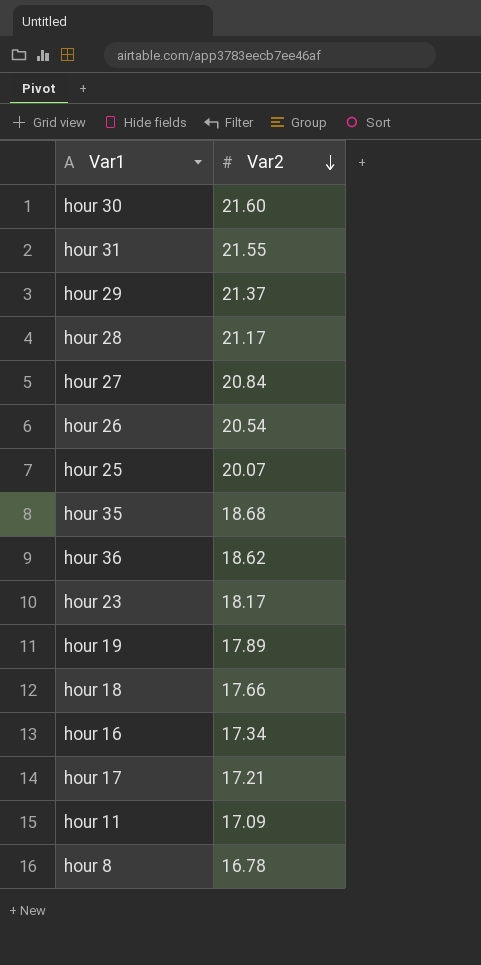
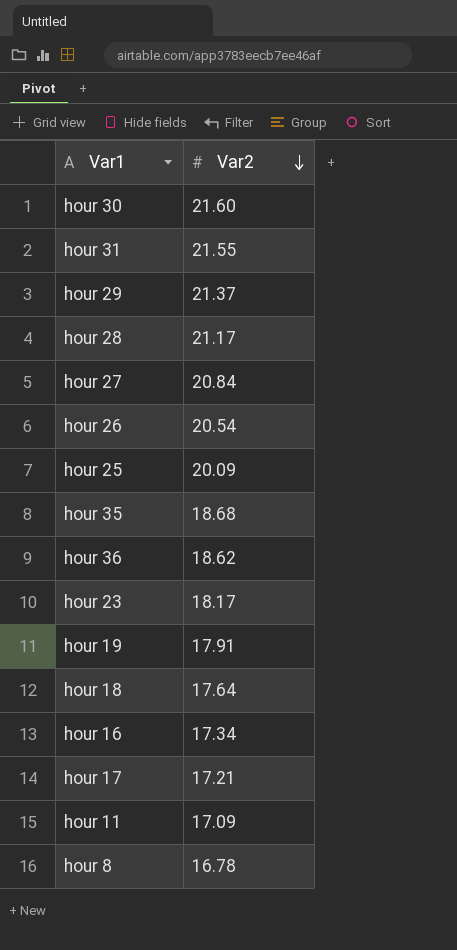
hour 25 | Var2: 20.07 -> 20.09
hour 19 | Var2: 17.89 -> 17.91
hour 18 | Var2: 17.66 -> 17.64

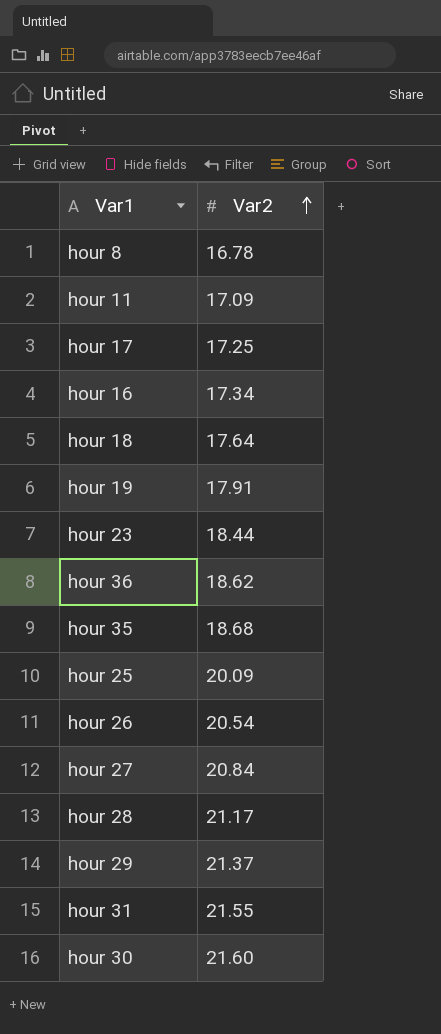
row order: Var2 descending -> Var2 ascending
hour 17 | Var2: 17.21 -> 17.25
hour 23 | Var2: 18.17 -> 18.44

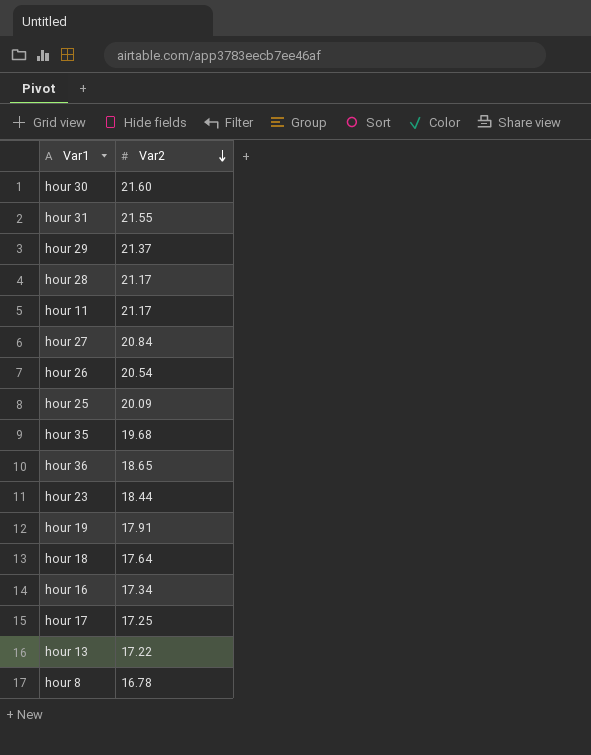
row order: Var2 ascending -> Var2 descending
hour 11 | Var2: 17.09 -> 21.17
hour 35 | Var2: 18.68 -> 19.68
hour 36 | Var2: 18.62 -> 18.65
row hour 13: none -> 17.22

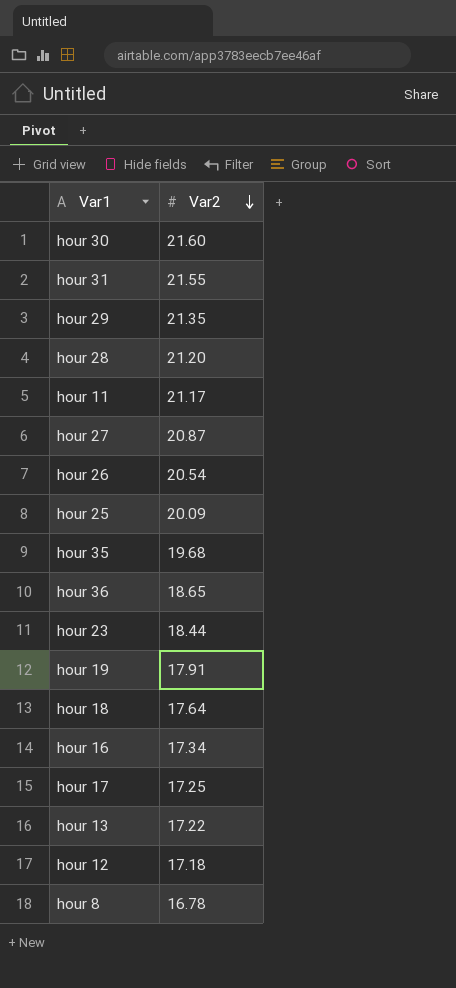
hour 29 | Var2: 21.37 -> 21.35
hour 28 | Var2: 21.17 -> 21.20
hour 27 | Var2: 20.84 -> 20.87
row hour 12: none -> 17.18

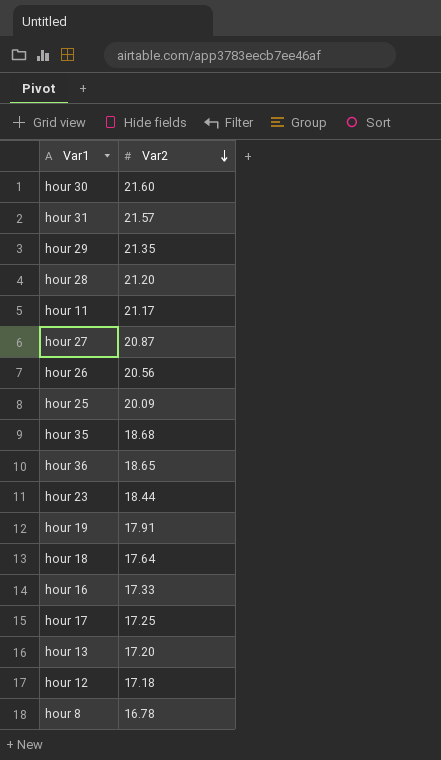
hour 31 | Var2: 21.55 -> 21.57
hour 26 | Var2: 20.54 -> 20.56
hour 35 | Var2: 19.68 -> 18.68
hour 16 | Var2: 17.34 -> 17.33
hour 13 | Var2: 17.22 -> 17.20

